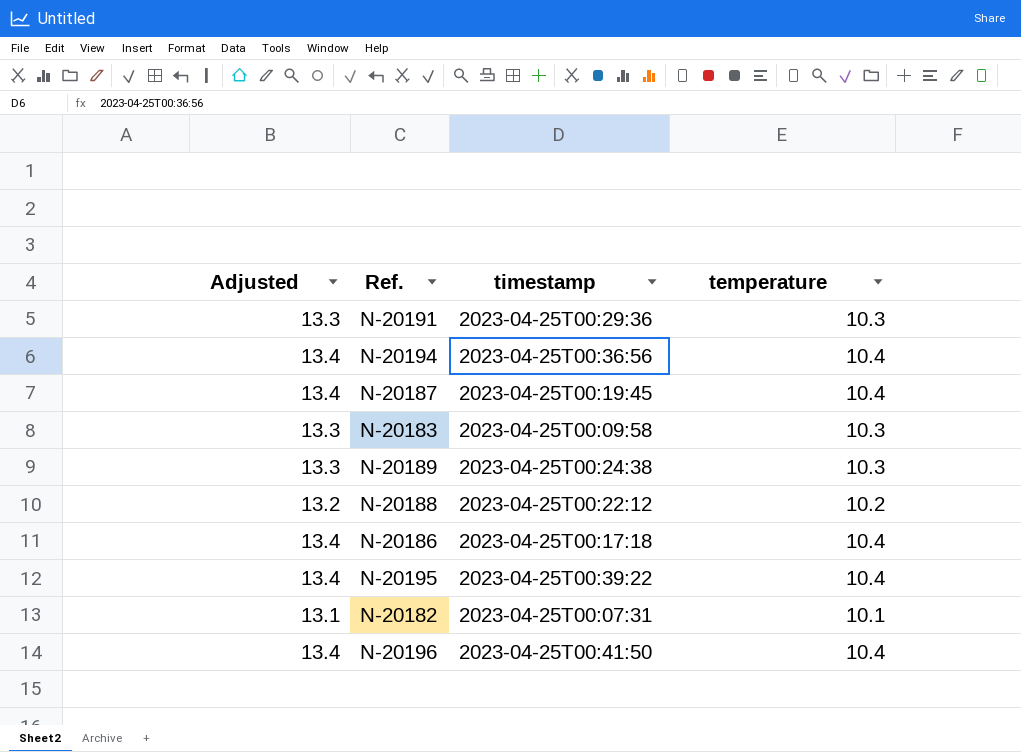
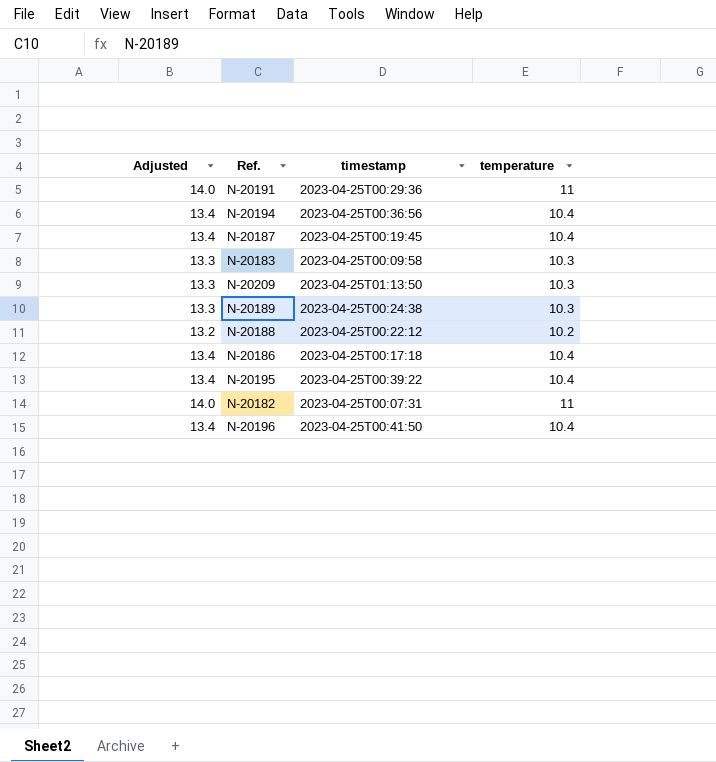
N-20191 | Adjusted: 13.3 -> 14.0
N-20191 | temperature: 10.3 -> 11
row N-20209: none -> 13.3 | 2023-04-25T01:13:50 | 10.3
N-20182 | Adjusted: 13.1 -> 14.0
N-20182 | temperature: 10.1 -> 11

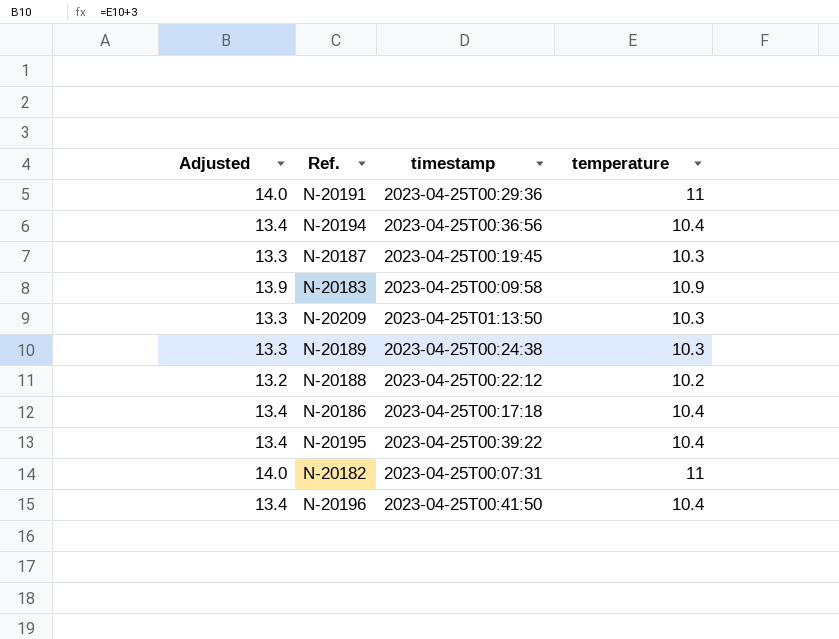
N-20187 | Adjusted: 13.4 -> 13.3
N-20187 | temperature: 10.4 -> 10.3
N-20183 | Adjusted: 13.3 -> 13.9
N-20183 | temperature: 10.3 -> 10.9

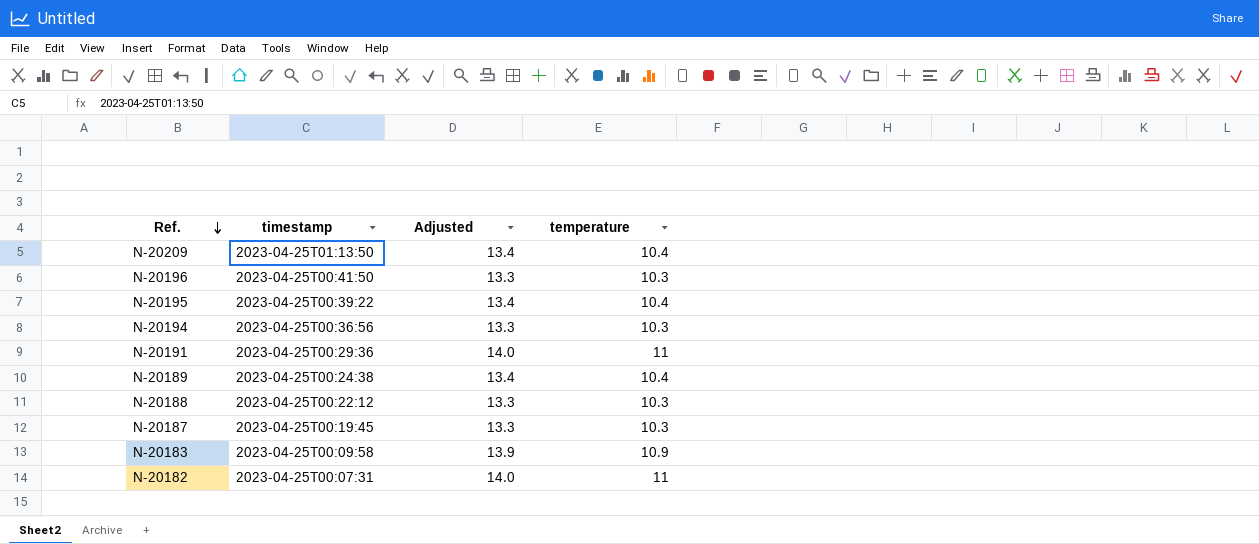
row order: none -> Ref. descending
column Adjusted | position: 1 -> 3
row N-20186: 13.4 | 2023-04-25T00:17:18 | 10.4 -> none
N-20209 | Adjusted: 13.3 -> 13.4
N-20209 | temperature: 10.3 -> 10.4
N-20196 | Adjusted: 13.4 -> 13.3
N-20196 | temperature: 10.4 -> 10.3
N-20194 | Adjusted: 13.4 -> 13.3
N-20194 | temperature: 10.4 -> 10.3
N-20189 | Adjusted: 13.3 -> 13.4
N-20189 | temperature: 10.3 -> 10.4
N-20188 | Adjusted: 13.2 -> 13.3
N-20188 | temperature: 10.2 -> 10.3

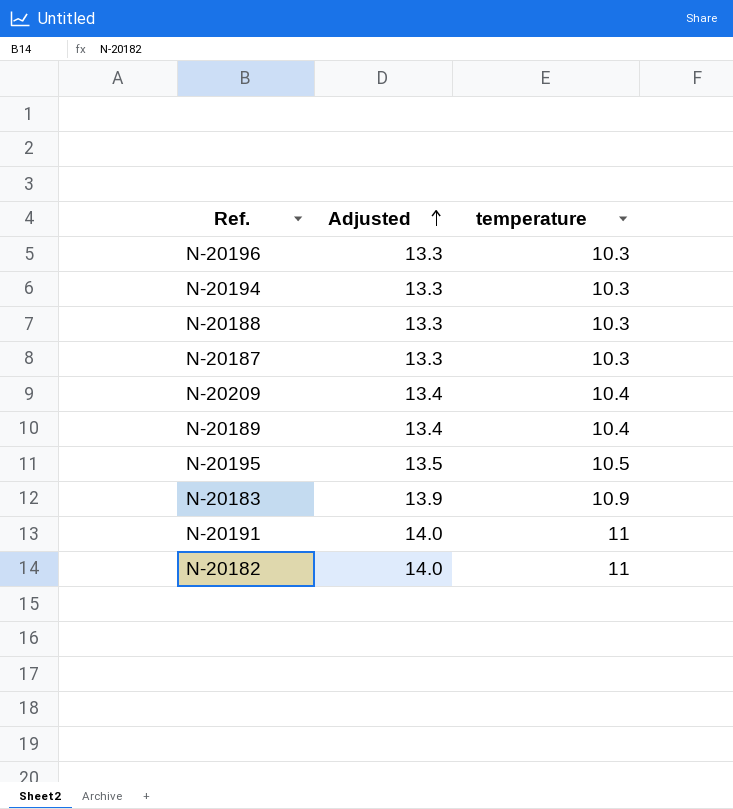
row order: Ref. descending -> Adjusted ascending
column timestamp | position: 2 -> none
N-20195 | Adjusted: 13.4 -> 13.5
N-20195 | temperature: 10.4 -> 10.5

